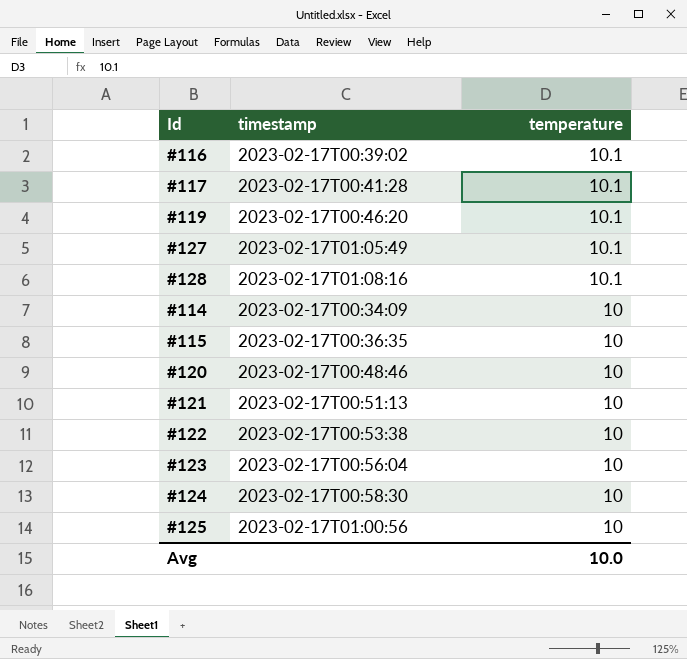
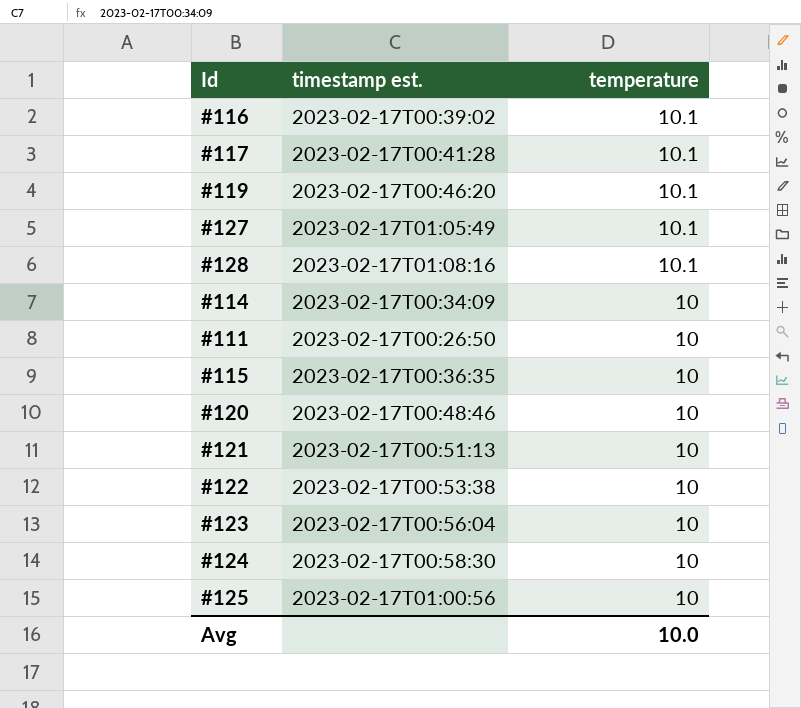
column name: timestamp -> timestamp est.
row #111: none -> 2023-02-17T00:26:50 | 10

